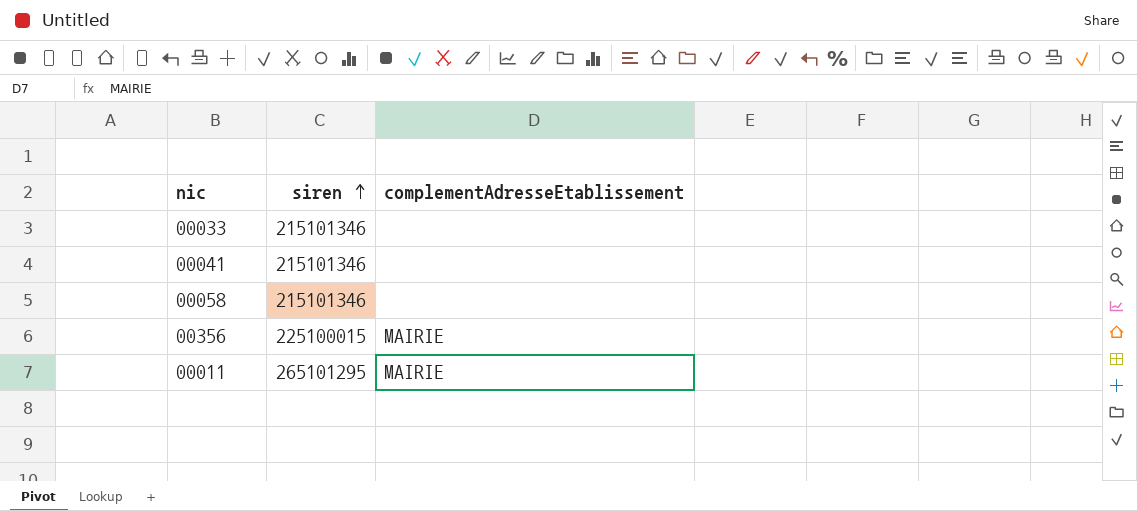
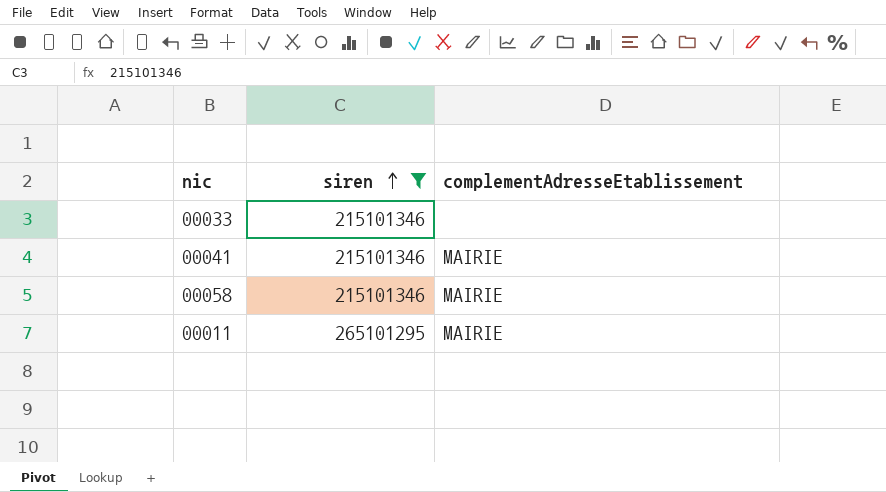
filter: none -> siren != 225100015
00041 | complementAdresseEtablissement: none -> MAIRIE
00058 | complementAdresseEtablissement: none -> MAIRIE

